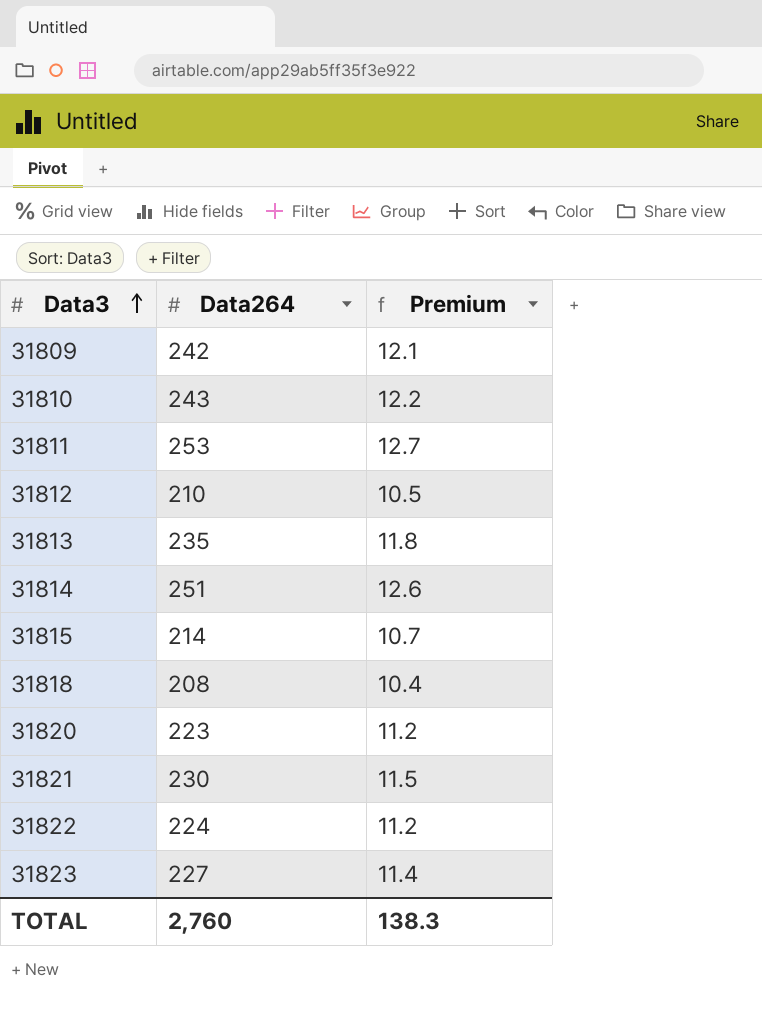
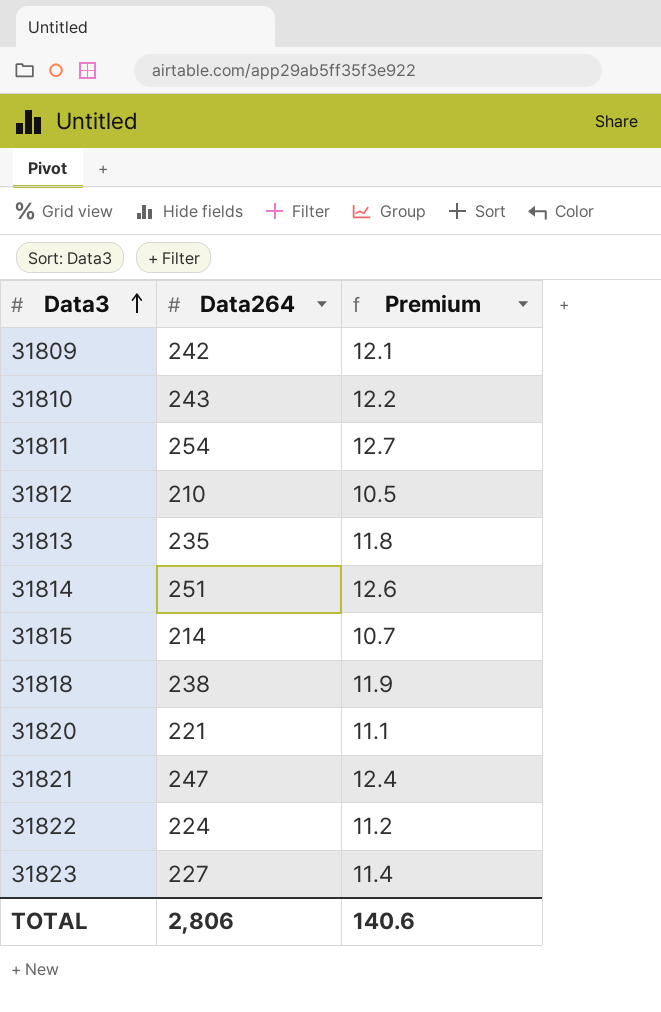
31811 | Data264: 253 -> 254
31818 | Data264: 208 -> 238
31818 | Premium: 10.4 -> 11.9
31820 | Data264: 223 -> 221
31820 | Premium: 11.2 -> 11.1
31821 | Data264: 230 -> 247
31821 | Premium: 11.5 -> 12.4
TOTAL | Data264: 2,760 -> 2,806
TOTAL | Premium: 138.3 -> 140.6

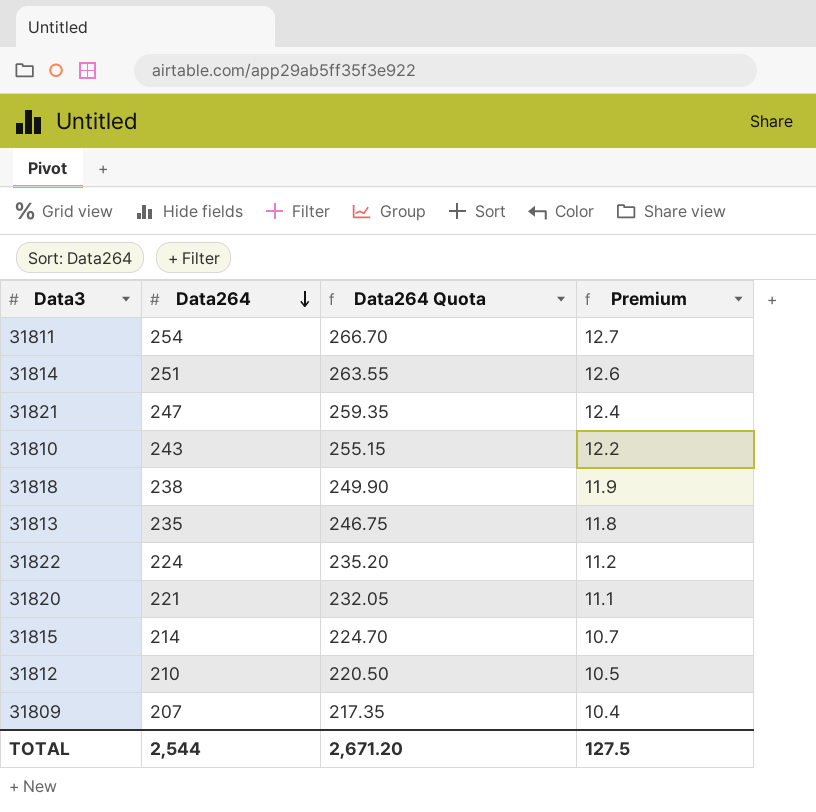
row order: Data3 ascending -> Data264 descending
column Data264 Quota | formula: none -> [Data264] * 1.05
row 31823: 227 | 11.4 -> none
31809 | Data264: 242 -> 207
31809 | Premium: 12.1 -> 10.4
TOTAL | Data264: 2,806 -> 2,544
TOTAL | Premium: 140.6 -> 127.5

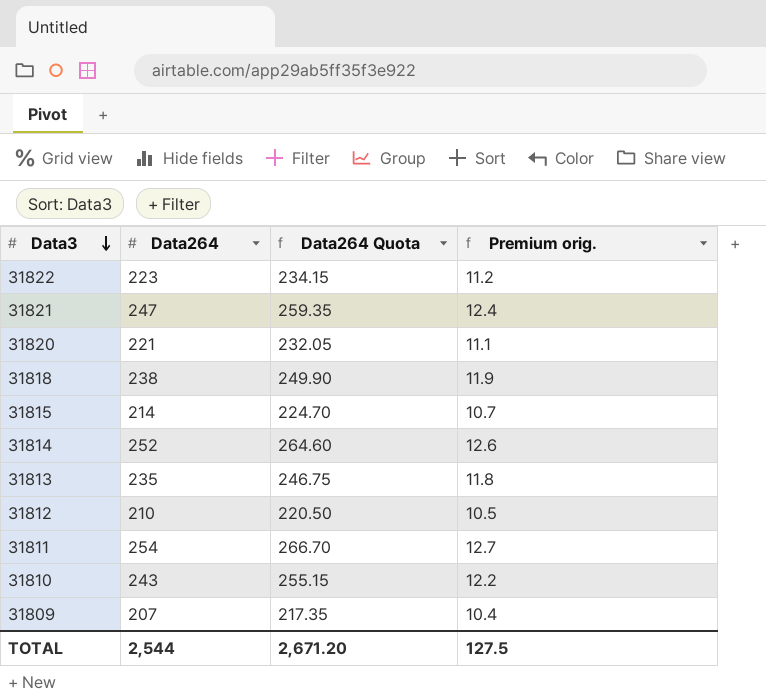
row order: Data264 descending -> Data3 descending
column name: Premium -> Premium orig.
31822 | Data264: 224 -> 223
31822 | Data264 Quota: 235.20 -> 234.15
31814 | Data264: 251 -> 252
31814 | Data264 Quota: 263.55 -> 264.60

